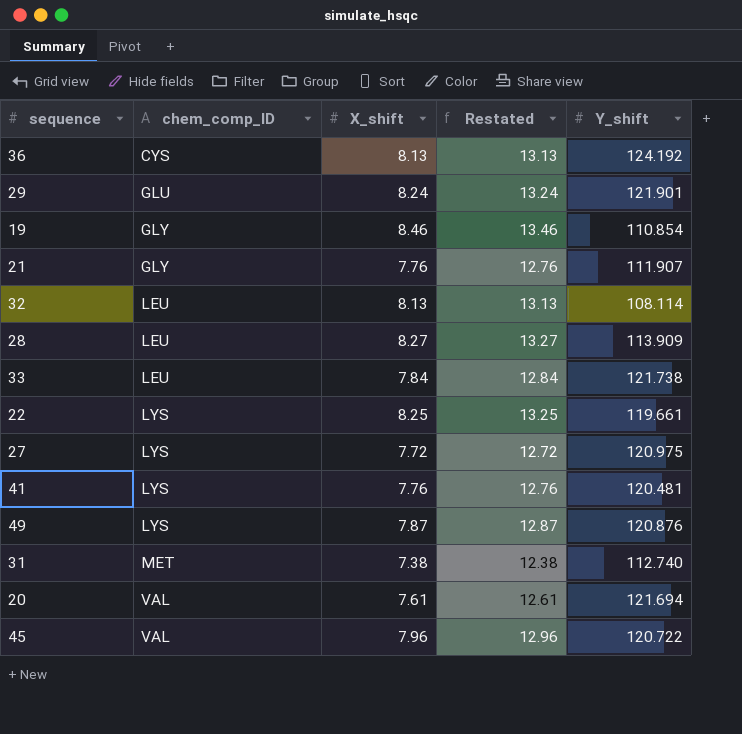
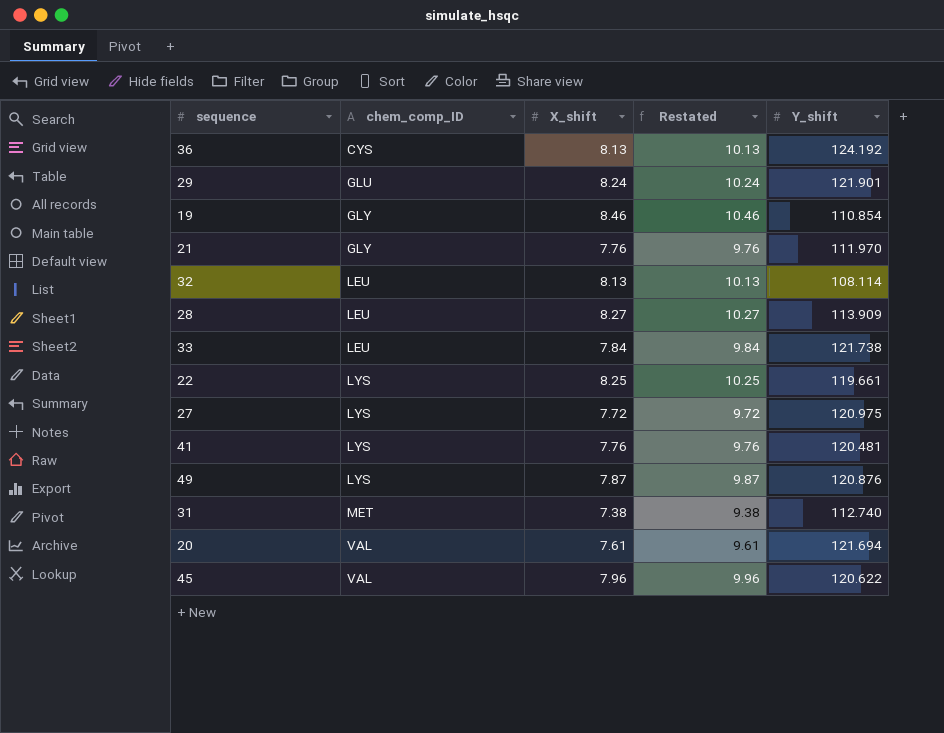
column Restated | formula: [X_shift] + 5 -> [X_shift] + 2
21 | Y_shift: 111.907 -> 111.970
45 | Y_shift: 120.722 -> 120.622

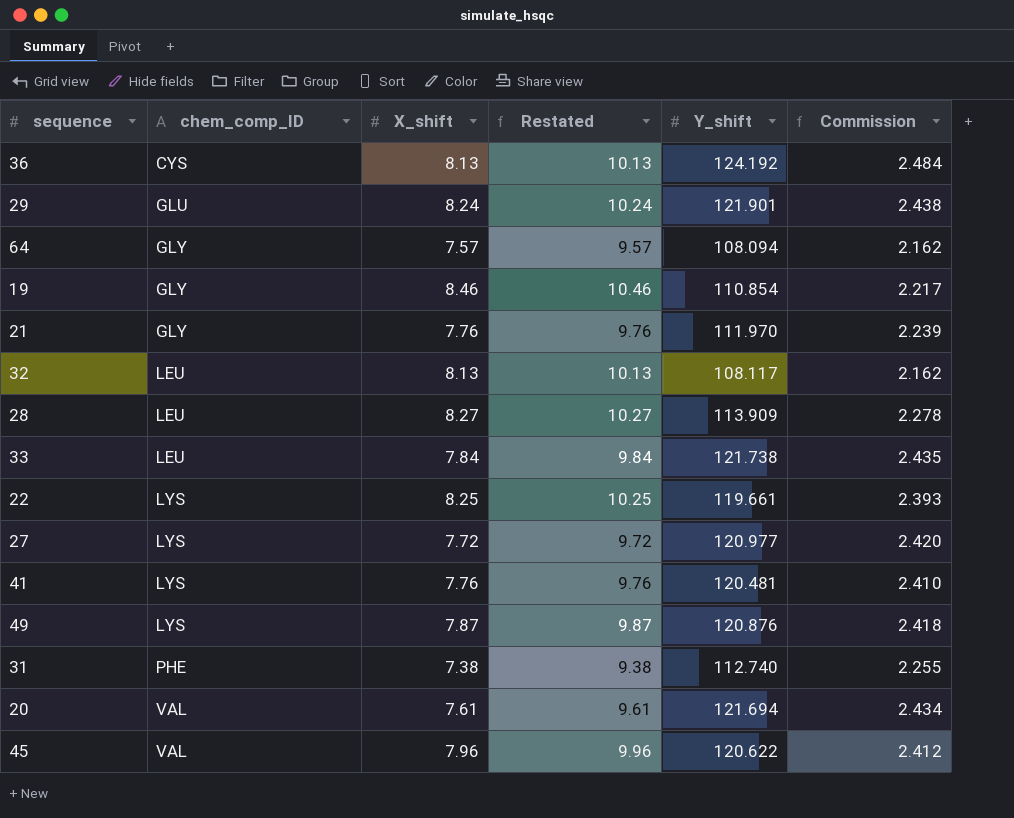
column Commission | formula: none -> [Y_shift] * 0.02
row 64: none -> GLY | 7.57 | 9.57 | 108.094 | 2.162
32 | Y_shift: 108.114 -> 108.117
27 | Y_shift: 120.975 -> 120.977
31 | chem_comp_ID: MET -> PHE

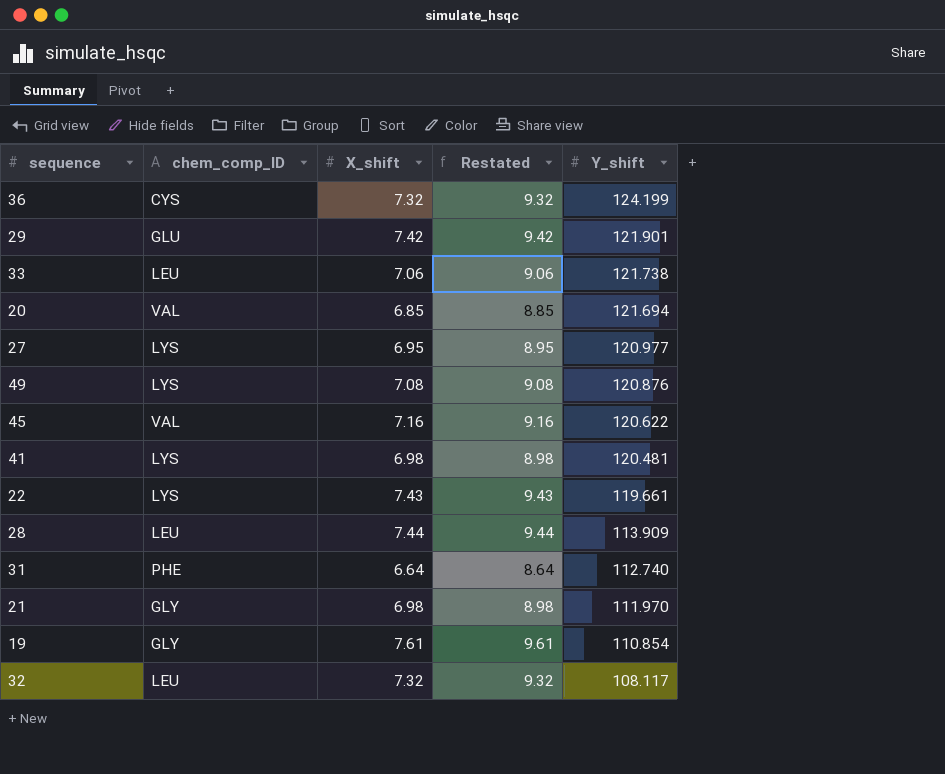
row order: chem_comp_ID ascending -> Y_shift descending
column Commission | formula: [Y_shift] * 0.02 -> none
row 64: GLY | 7.57 | 9.57 | 108.094 | 2.162 -> none
36 | X_shift: 8.13 -> 7.32
36 | Restated: 10.13 -> 9.32
36 | Y_shift: 124.192 -> 124.199
29 | X_shift: 8.24 -> 7.42
29 | Restated: 10.24 -> 9.42
33 | X_shift: 7.84 -> 7.06
33 | Restated: 9.84 -> 9.06
20 | X_shift: 7.61 -> 6.85
20 | Restated: 9.61 -> 8.85
27 | X_shift: 7.72 -> 6.95
27 | Restated: 9.72 -> 8.95
49 | X_shift: 7.87 -> 7.08
49 | Restated: 9.87 -> 9.08
45 | X_shift: 7.96 -> 7.16
45 | Restated: 9.96 -> 9.16
41 | X_shift: 7.76 -> 6.98
41 | Restated: 9.76 -> 8.98
22 | X_shift: 8.25 -> 7.43
22 | Restated: 10.25 -> 9.43
28 | X_shift: 8.27 -> 7.44
28 | Restated: 10.27 -> 9.44
31 | X_shift: 7.38 -> 6.64
31 | Restated: 9.38 -> 8.64
21 | X_shift: 7.76 -> 6.98
21 | Restated: 9.76 -> 8.98
19 | X_shift: 8.46 -> 7.61
19 | Restated: 10.46 -> 9.61
32 | X_shift: 8.13 -> 7.32
32 | Restated: 10.13 -> 9.32

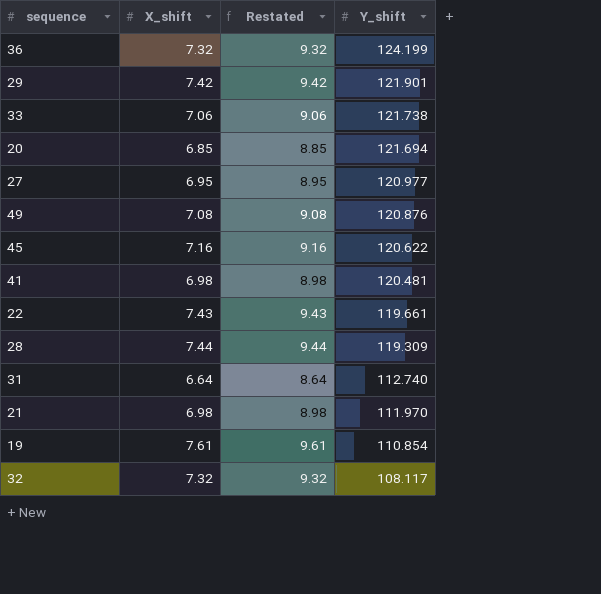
column chem_comp_ID | position: 2 -> none
28 | Y_shift: 113.909 -> 119.309

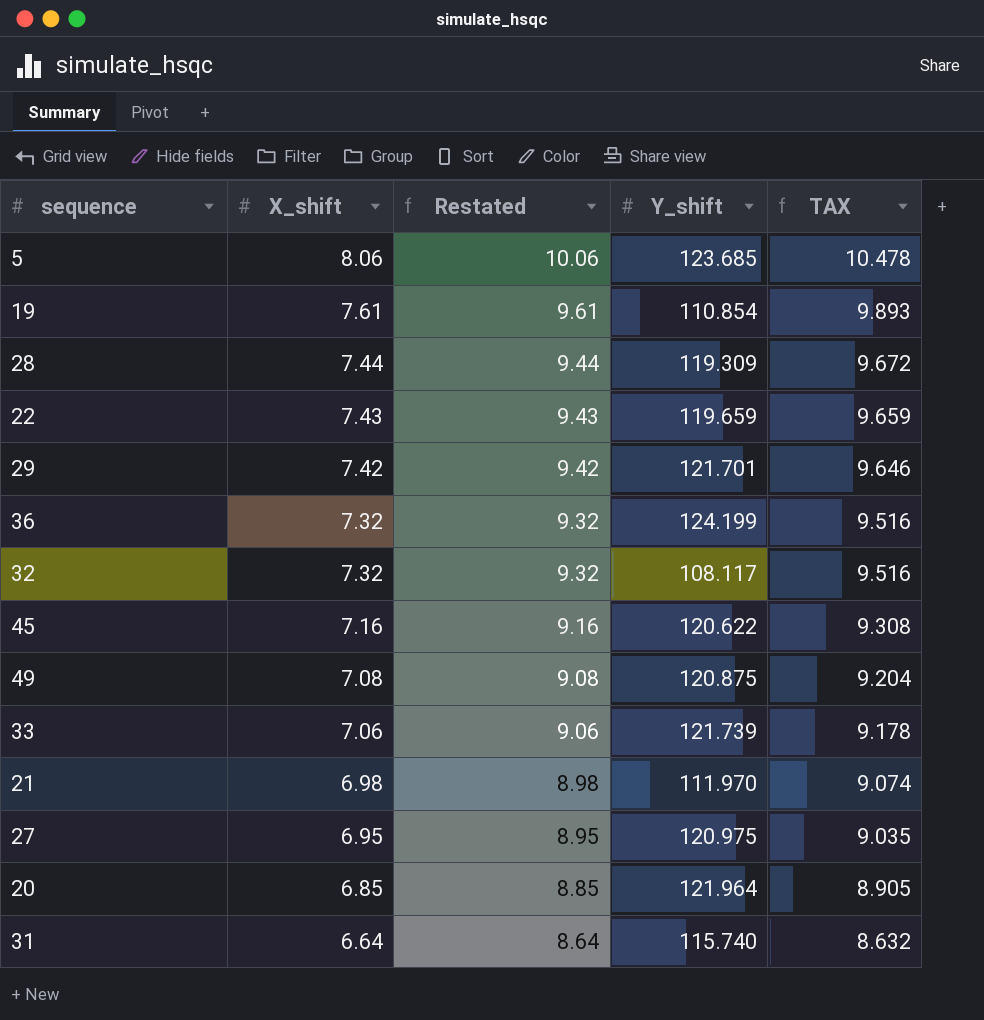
row order: Y_shift descending -> X_shift descending
column TAX | formula: none -> [X_shift] * 1.3
row 41: 6.98 | 8.98 | 120.481 -> none
row 5: none -> 8.06 | 10.06 | 123.685 | 10.478
22 | Y_shift: 119.661 -> 119.659
29 | Y_shift: 121.901 -> 121.701
49 | Y_shift: 120.876 -> 120.875
33 | Y_shift: 121.738 -> 121.739
27 | Y_shift: 120.977 -> 120.975
20 | Y_shift: 121.694 -> 121.964
31 | Y_shift: 112.740 -> 115.740

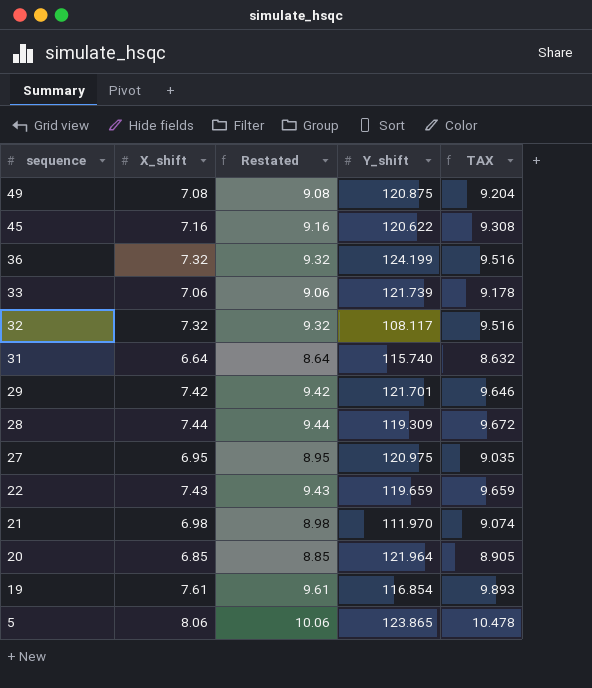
row order: X_shift descending -> sequence descending
19 | Y_shift: 110.854 -> 116.854
5 | Y_shift: 123.685 -> 123.865

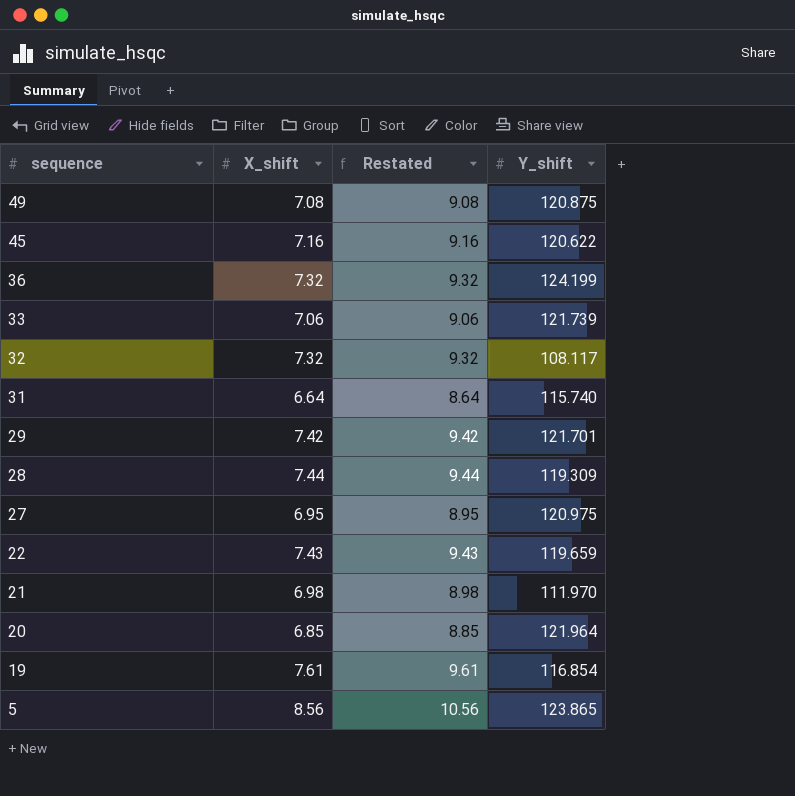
column TAX | formula: [X_shift] * 1.3 -> none
5 | X_shift: 8.06 -> 8.56
5 | Restated: 10.06 -> 10.56

